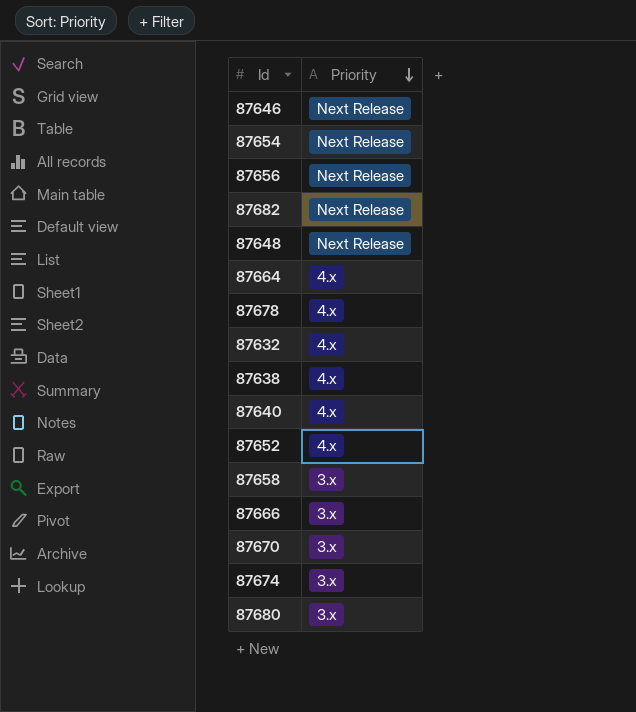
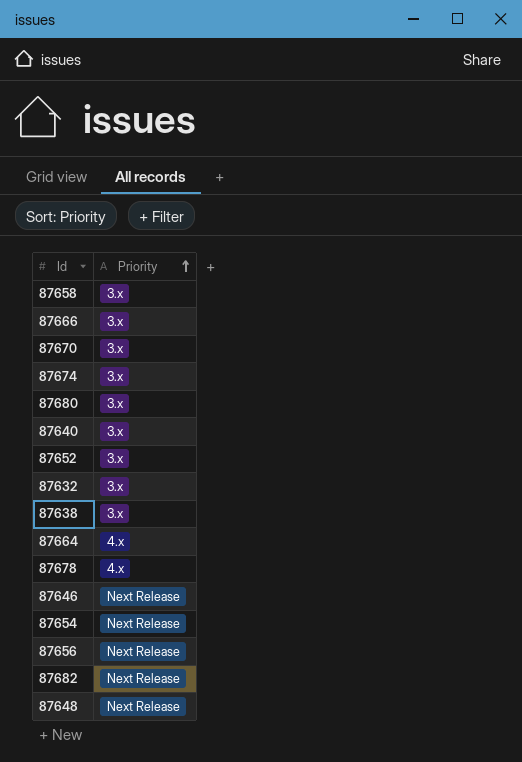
row order: Priority descending -> Priority ascending
87640 | Priority: 4.x -> 3.x
87652 | Priority: 4.x -> 3.x
87632 | Priority: 4.x -> 3.x
87638 | Priority: 4.x -> 3.x

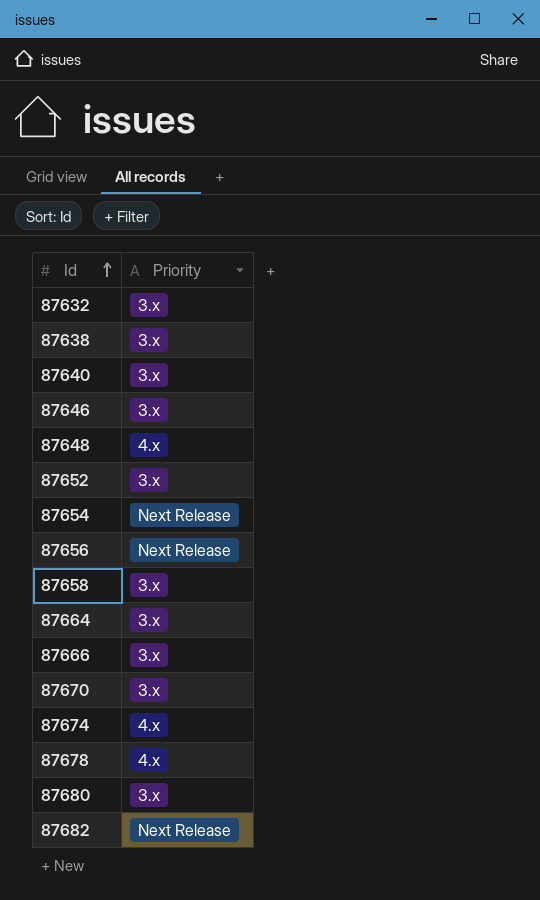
row order: Priority ascending -> Id ascending
87646 | Priority: Next Release -> 3.x
87648 | Priority: Next Release -> 4.x
87664 | Priority: 4.x -> 3.x
87674 | Priority: 3.x -> 4.x

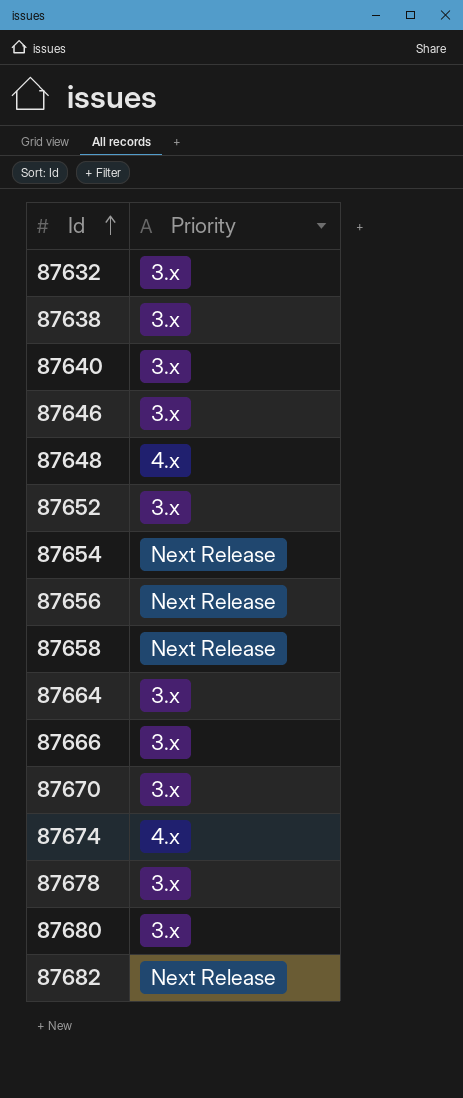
87658 | Priority: 3.x -> Next Release
87678 | Priority: 4.x -> 3.x

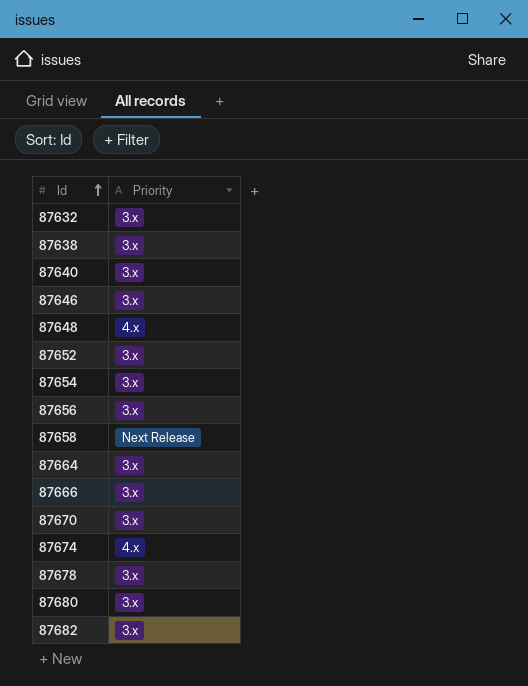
87654 | Priority: Next Release -> 3.x
87656 | Priority: Next Release -> 3.x
87682 | Priority: Next Release -> 3.x

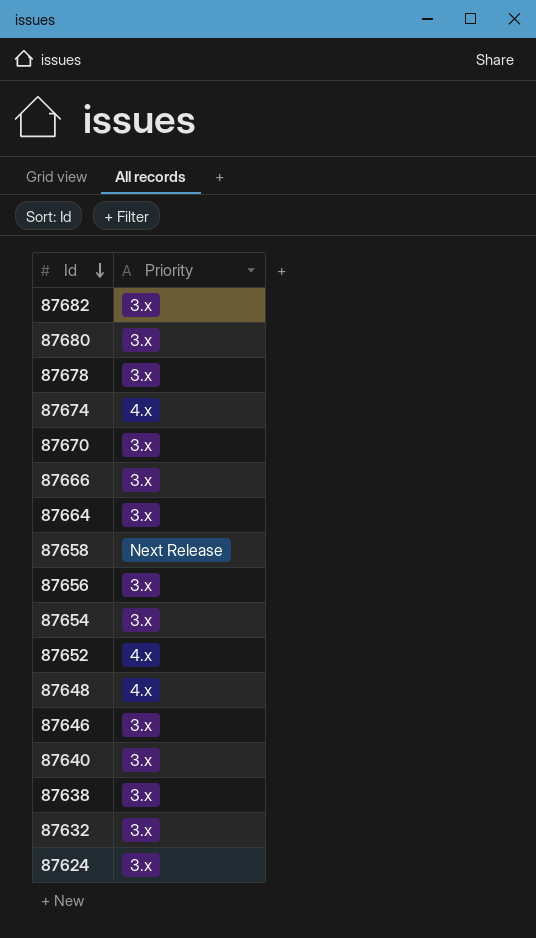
row order: Id ascending -> Id descending
87652 | Priority: 3.x -> 4.x
row 87624: none -> 3.x

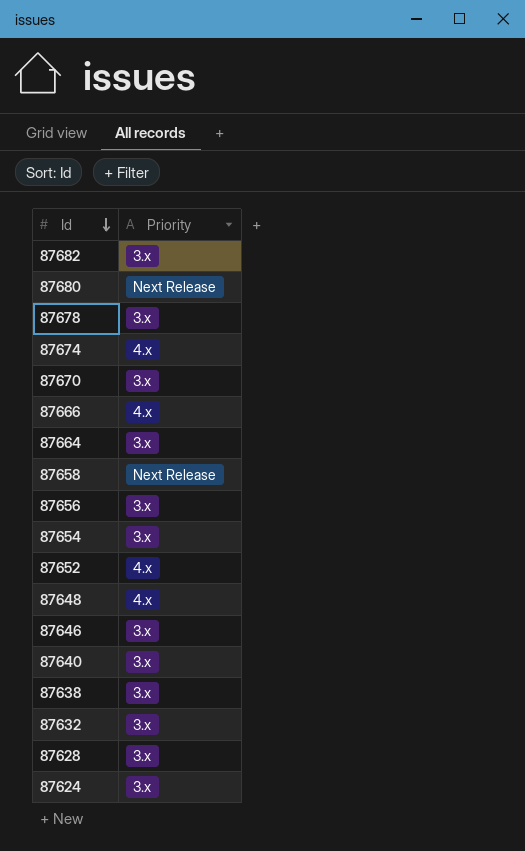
87680 | Priority: 3.x -> Next Release
87666 | Priority: 3.x -> 4.x
row 87628: none -> 3.x

